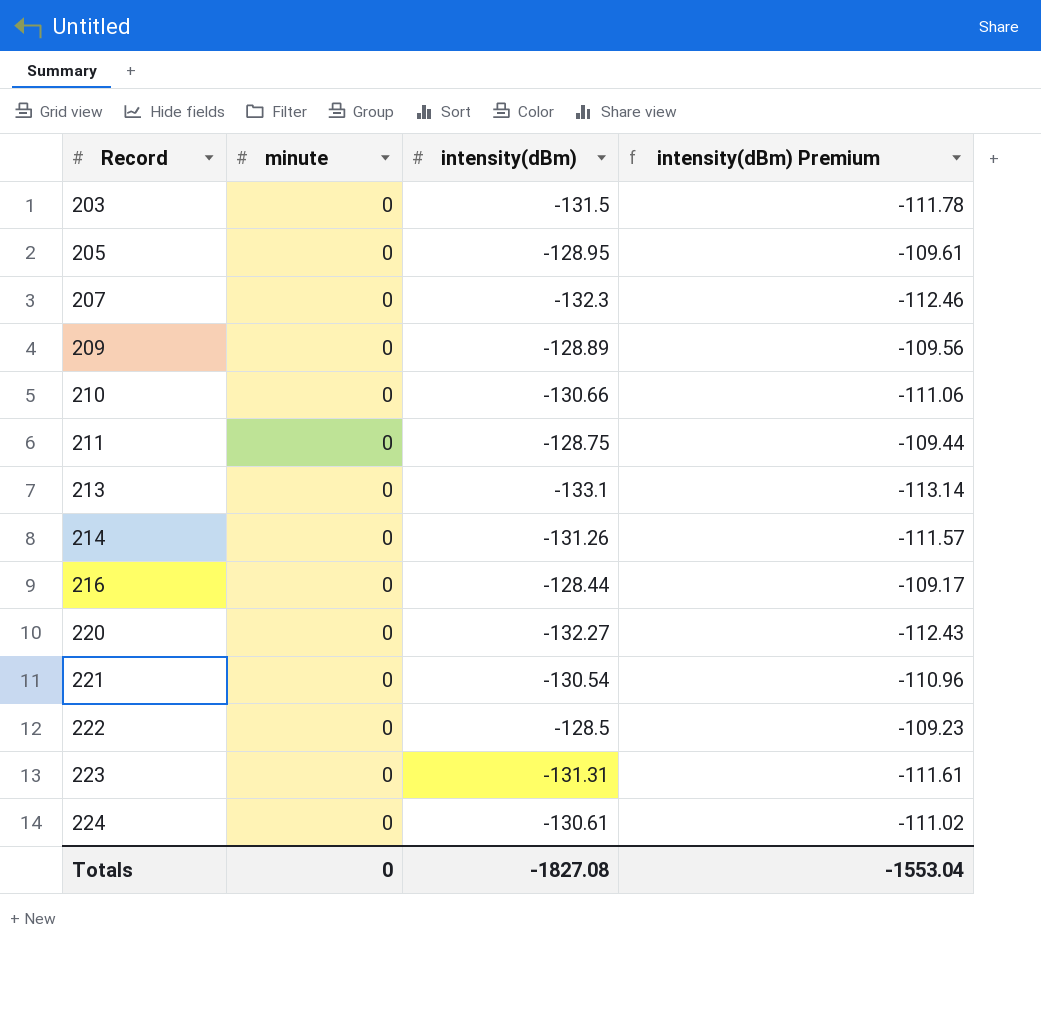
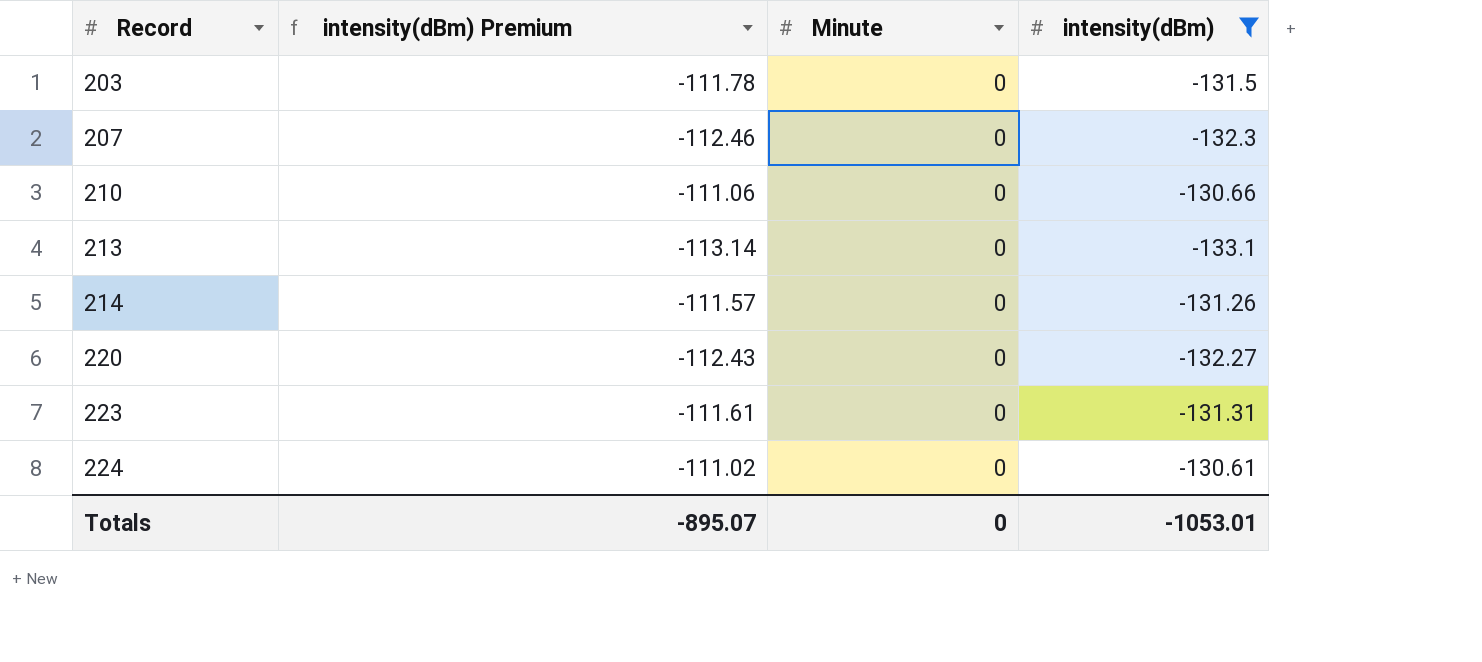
filter: none -> intensity(dBm) <= -130.61
column intensity(dBm) Premium | position: 4 -> 2
column name: minute -> Minute
Totals | intensity(dBm) Premium: -1553.04 -> -895.07
Totals | intensity(dBm): -1827.08 -> -1053.01

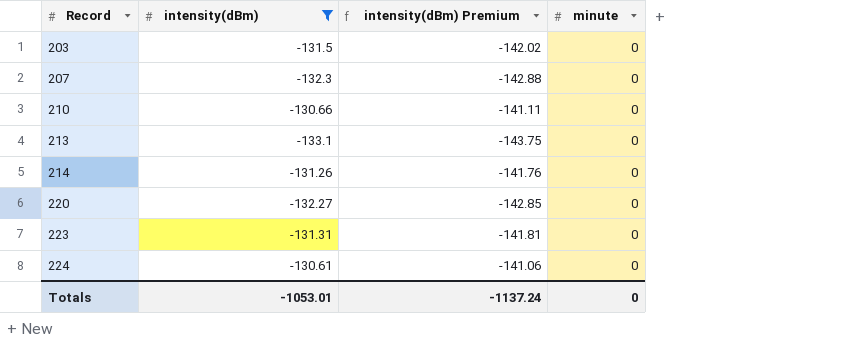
column intensity(dBm) | position: 4 -> 2
column intensity(dBm) Premium | formula: [intensity(dBm)] * 0.85 -> [intensity(dBm)] * 1.08
column name: Minute -> minute
Totals | intensity(dBm) Premium: -895.07 -> -1137.24

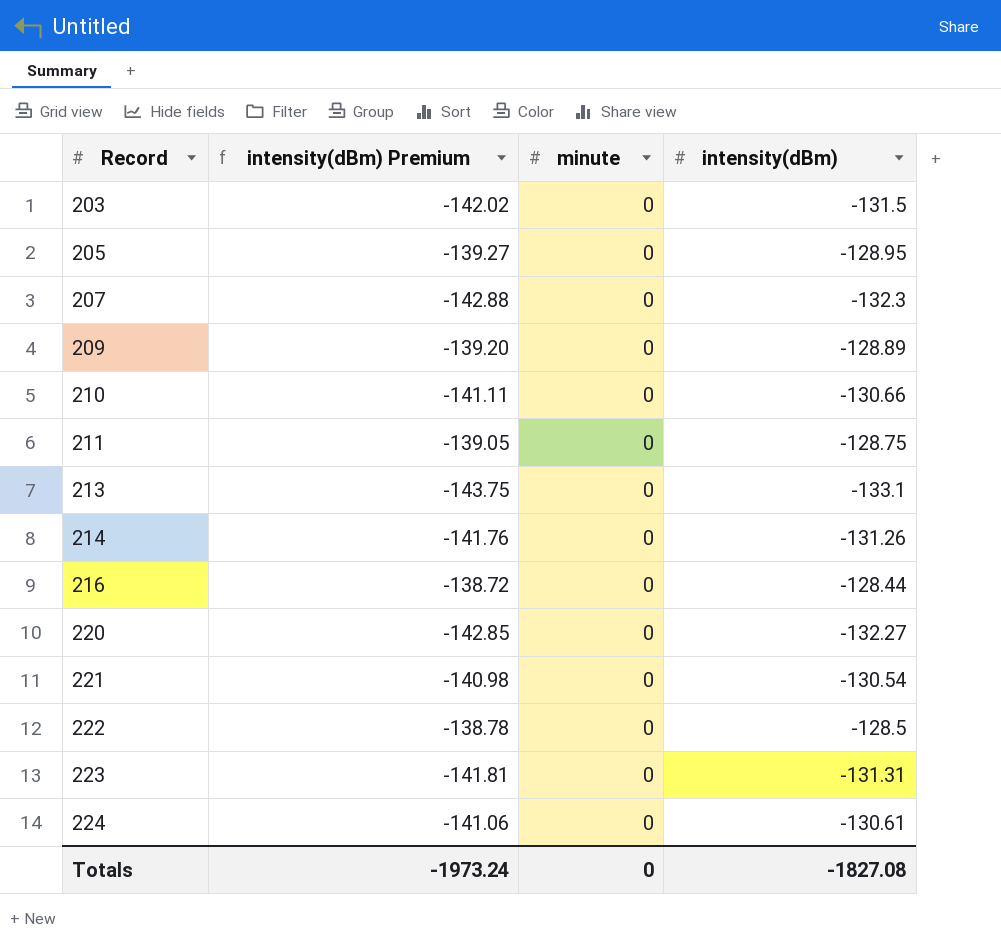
filter: intensity(dBm) <= -130.61 -> none
column intensity(dBm) | position: 2 -> 4
Totals | intensity(dBm) Premium: -1137.24 -> -1973.24
Totals | intensity(dBm): -1053.01 -> -1827.08

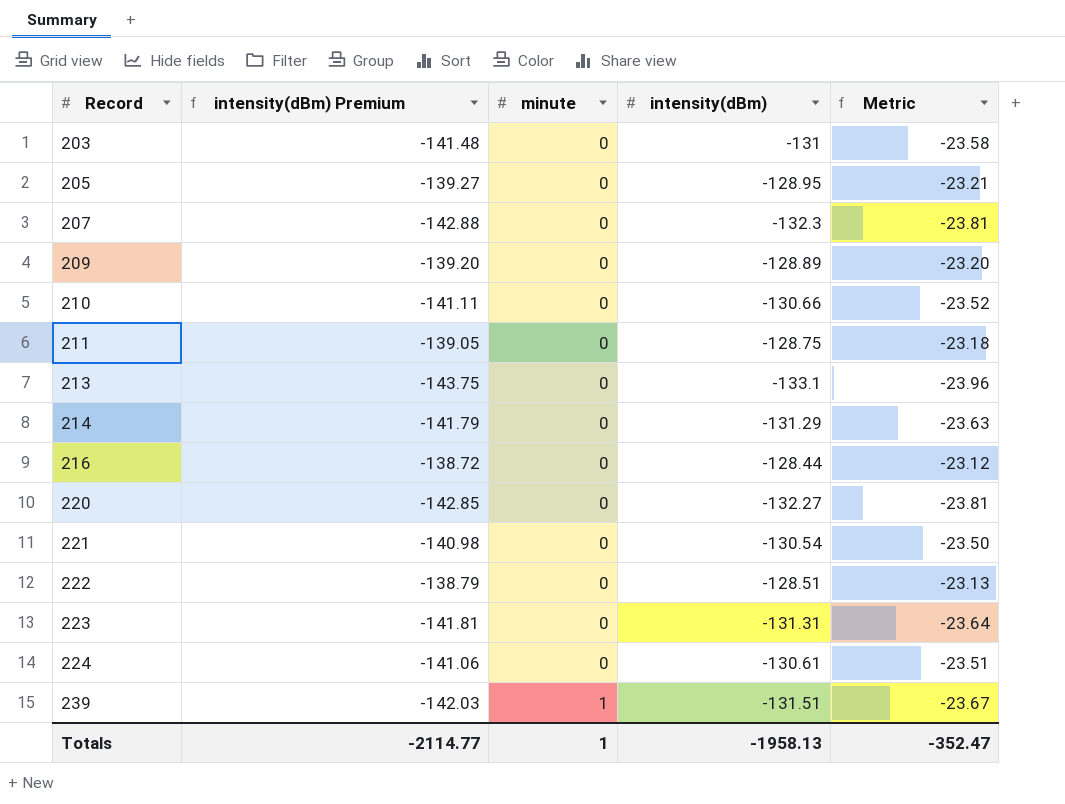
column Metric | formula: none -> [intensity(dBm)] * 0.18
203 | intensity(dBm) Premium: -142.02 -> -141.48
203 | intensity(dBm): -131.5 -> -131
214 | intensity(dBm) Premium: -141.76 -> -141.79
214 | intensity(dBm): -131.26 -> -131.29
222 | intensity(dBm) Premium: -138.78 -> -138.79
222 | intensity(dBm): -128.5 -> -128.51
row 239: none -> -142.03 | 1 | -131.51 | -23.67
Totals | intensity(dBm) Premium: -1973.24 -> -2114.77
Totals | minute: 0 -> 1
Totals | intensity(dBm): -1827.08 -> -1958.13

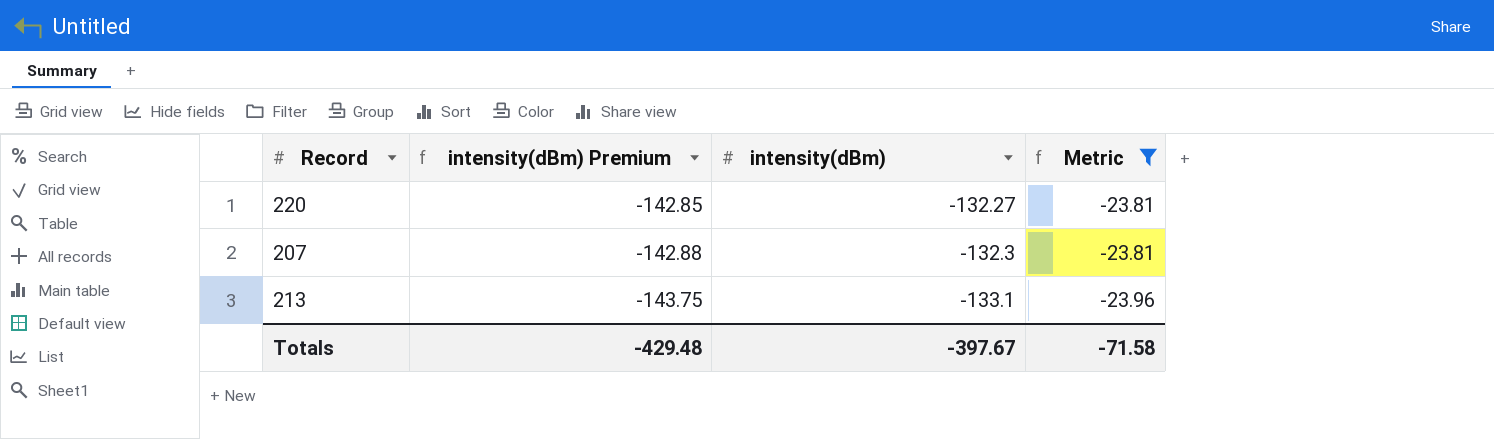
filter: none -> Metric <= -23.81
row order: Record ascending -> intensity(dBm) Premium descending
column minute | position: 3 -> none
Totals | intensity(dBm) Premium: -2114.77 -> -429.48
Totals | intensity(dBm): -1958.13 -> -397.67
Totals | Metric: -352.47 -> -71.58

